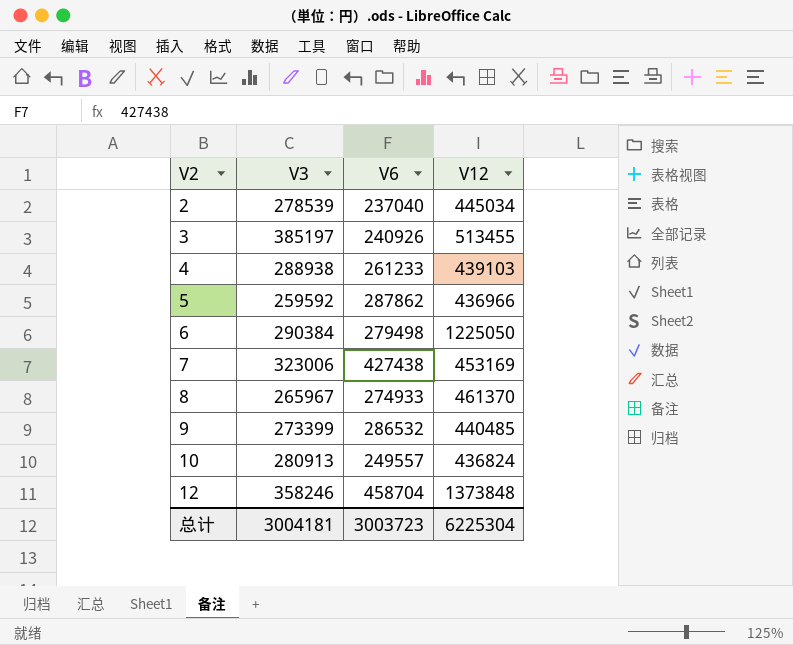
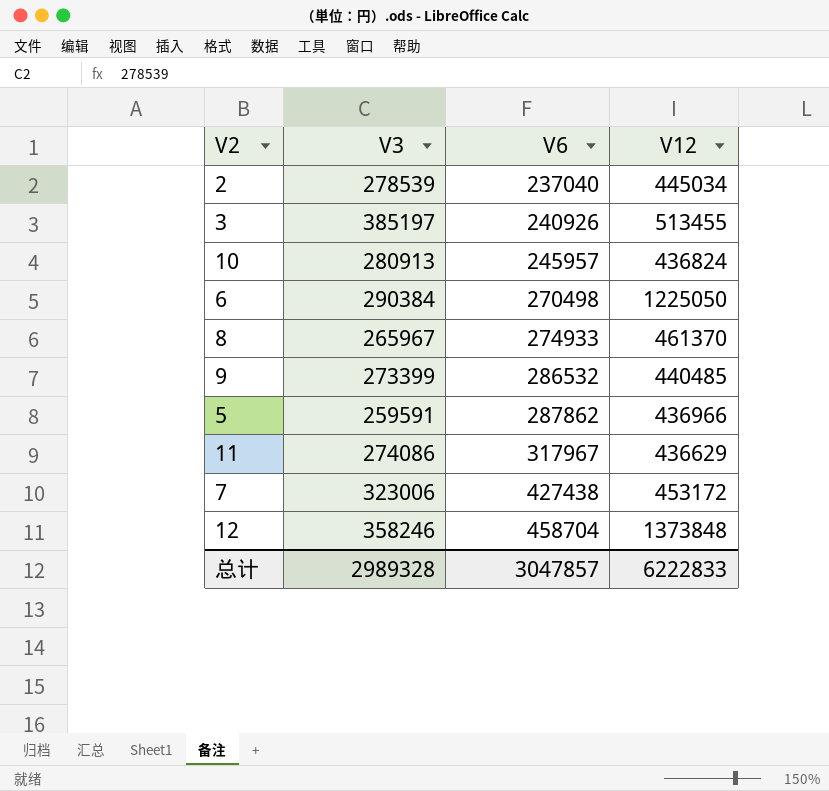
row order: V2 ascending -> V6 ascending
row 4: 288938 | 261233 | 439103 -> none
10 | V6: 249557 -> 245957
6 | V6: 279498 -> 270498
5 | V3: 259592 -> 259591
row 11: none -> 274086 | 317967 | 436629
7 | V12: 453169 -> 453172
总计 | V3: 3004181 -> 2989328
总计 | V6: 3003723 -> 3047857
总计 | V12: 6225304 -> 6222833

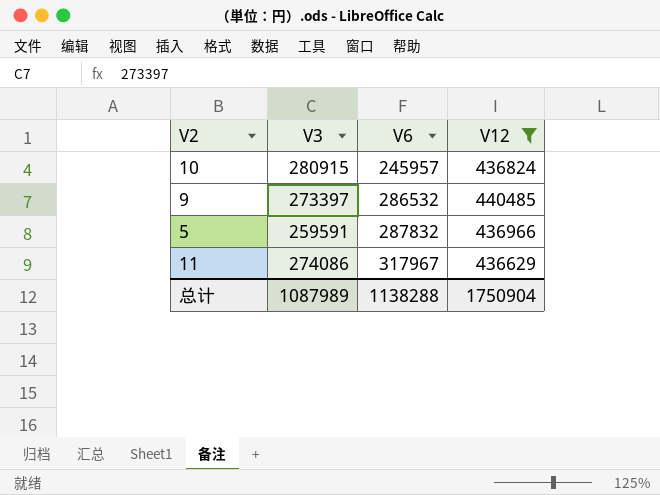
filter: none -> V12 <= 440485
10 | V3: 280913 -> 280915
9 | V3: 273399 -> 273397
5 | V6: 287862 -> 287832
总计 | V3: 2989328 -> 1087989
总计 | V6: 3047857 -> 1138288
总计 | V12: 6222833 -> 1750904

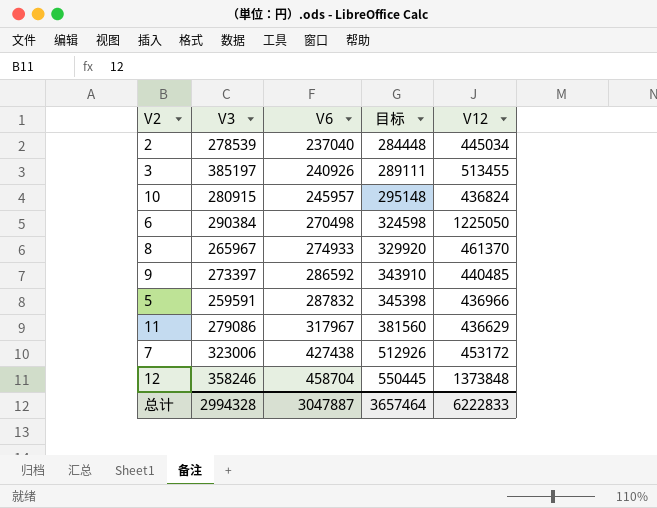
filter: V12 <= 440485 -> none
column 目标 | formula: none -> [V6] * 1.2
9 | V6: 286532 -> 286592
11 | V3: 274086 -> 279086
总计 | V3: 1087989 -> 2994328
总计 | V6: 1138288 -> 3047887
总计 | V12: 1750904 -> 6222833

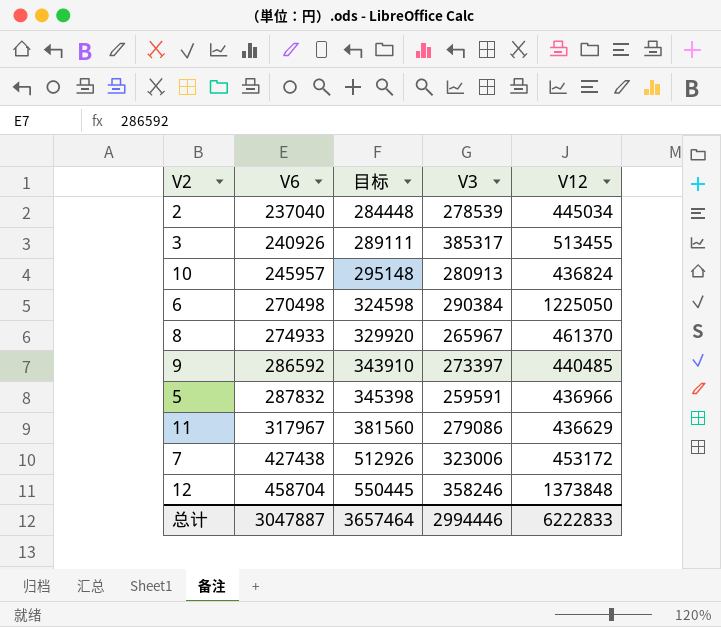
column V3 | position: 2 -> 4
3 | V3: 385197 -> 385317
10 | V3: 280915 -> 280913
总计 | V3: 2994328 -> 2994446

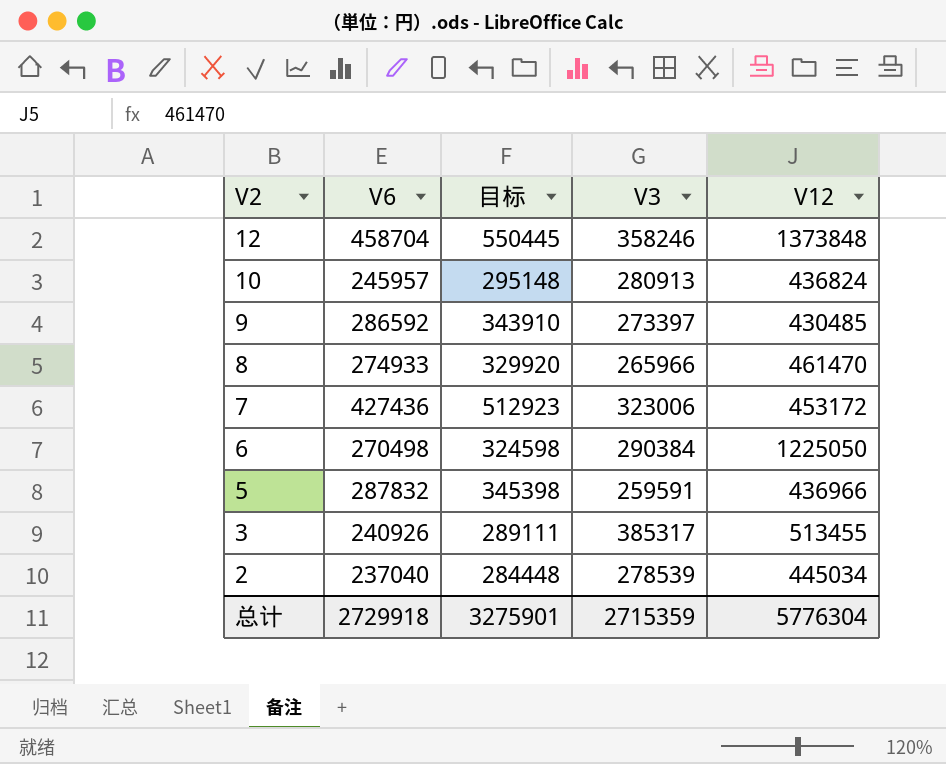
row order: V6 ascending -> V2 descending
row 11: 317967 | 381560 | 279086 | 436629 -> none
9 | V12: 440485 -> 430485
8 | V3: 265967 -> 265966
8 | V12: 461370 -> 461470
7 | V6: 427438 -> 427436
7 | 目标: 512926 -> 512923
总计 | V6: 3047887 -> 2729918
总计 | 目标: 3657464 -> 3275901
总计 | V3: 2994446 -> 2715359
总计 | V12: 6222833 -> 5776304

